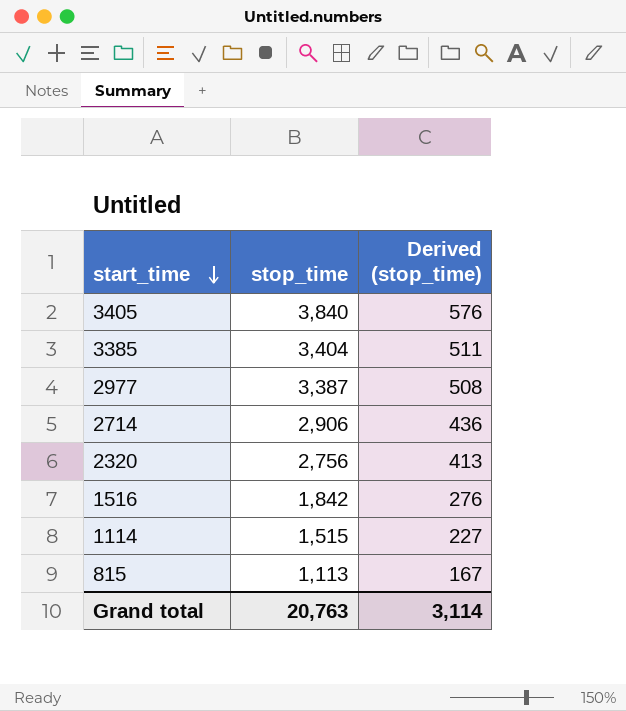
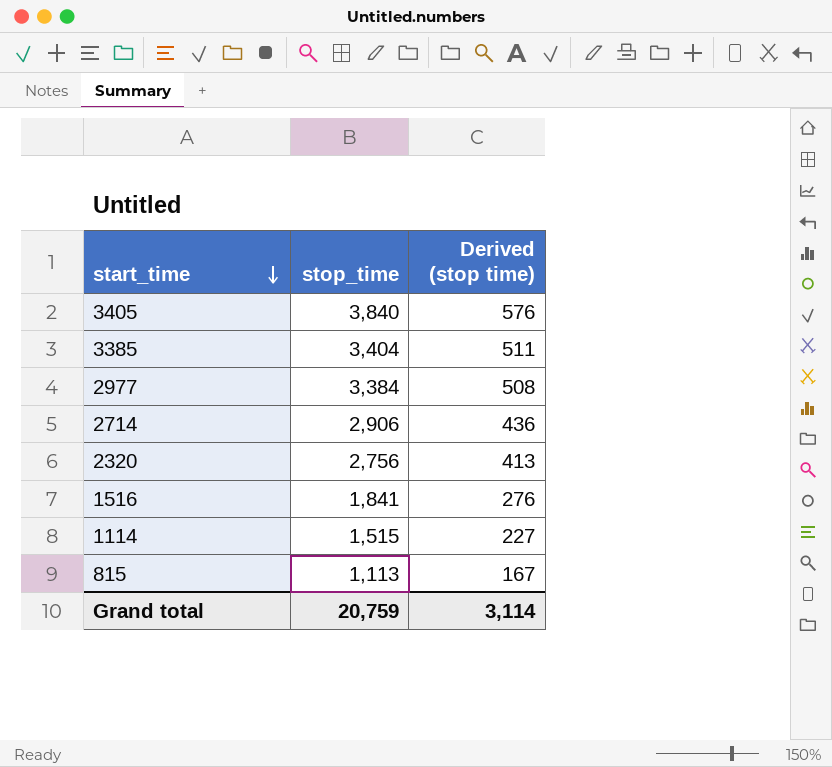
column name: Derived (stop_time) -> Derived (stop time)
2977 | stop_time: 3,387 -> 3,384
1516 | stop_time: 1,842 -> 1,841
Grand total | stop_time: 20,763 -> 20,759

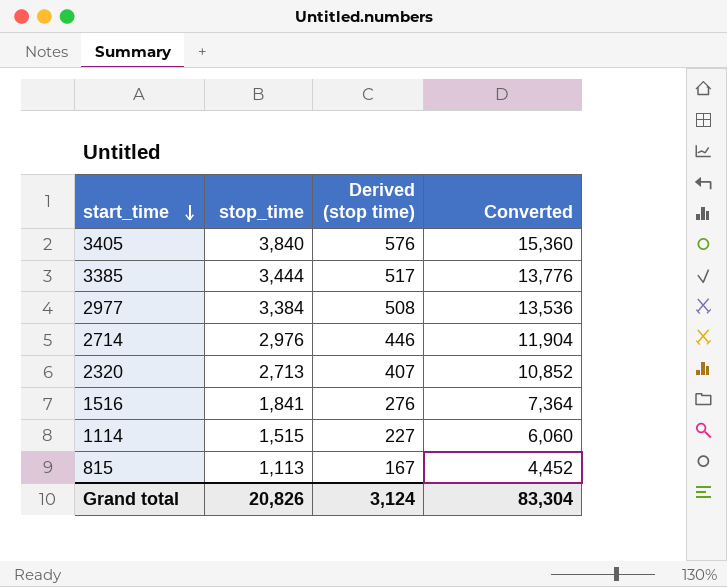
column Converted | formula: none -> [stop_time] * 4
3385 | stop_time: 3,404 -> 3,444
3385 | Derived (stop time): 511 -> 517
2714 | stop_time: 2,906 -> 2,976
2714 | Derived (stop time): 436 -> 446
2320 | stop_time: 2,756 -> 2,713
2320 | Derived (stop time): 413 -> 407
Grand total | stop_time: 20,759 -> 20,826
Grand total | Derived (stop time): 3,114 -> 3,124

